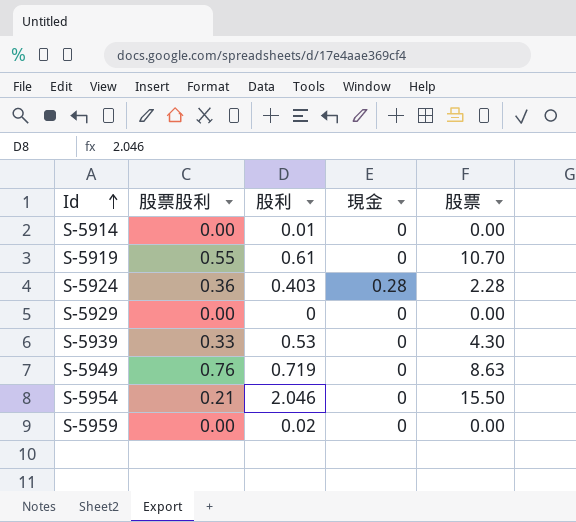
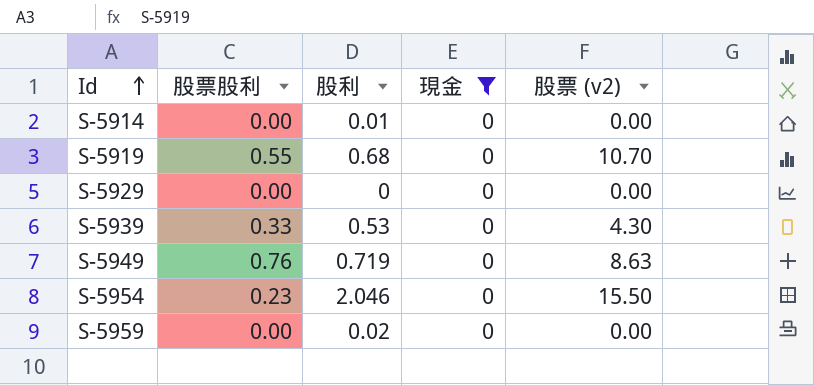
filter: none -> 現金 = 0
column name: 股票 -> 股票 (v2)
S-5919 | 股利: 0.61 -> 0.68
S-5954 | 股票股利: 0.21 -> 0.23

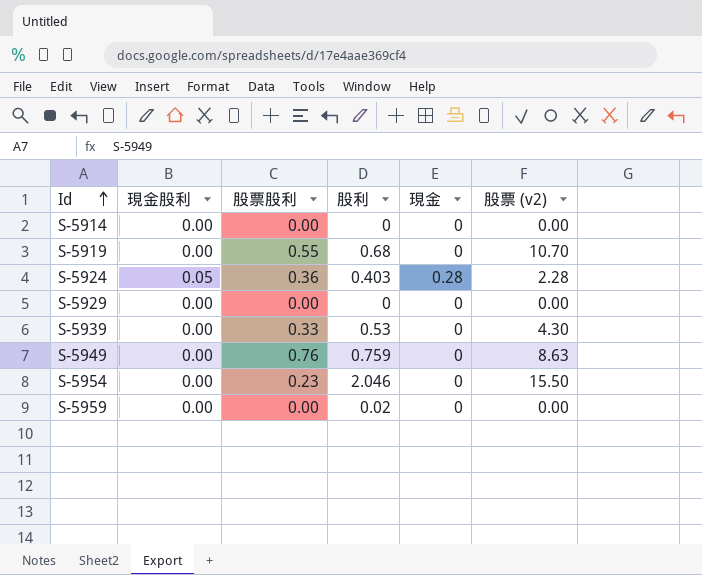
filter: 現金 = 0 -> none
column 現金股利 | position: none -> 2
S-5914 | 股利: 0.01 -> 0
S-5949 | 股利: 0.719 -> 0.759

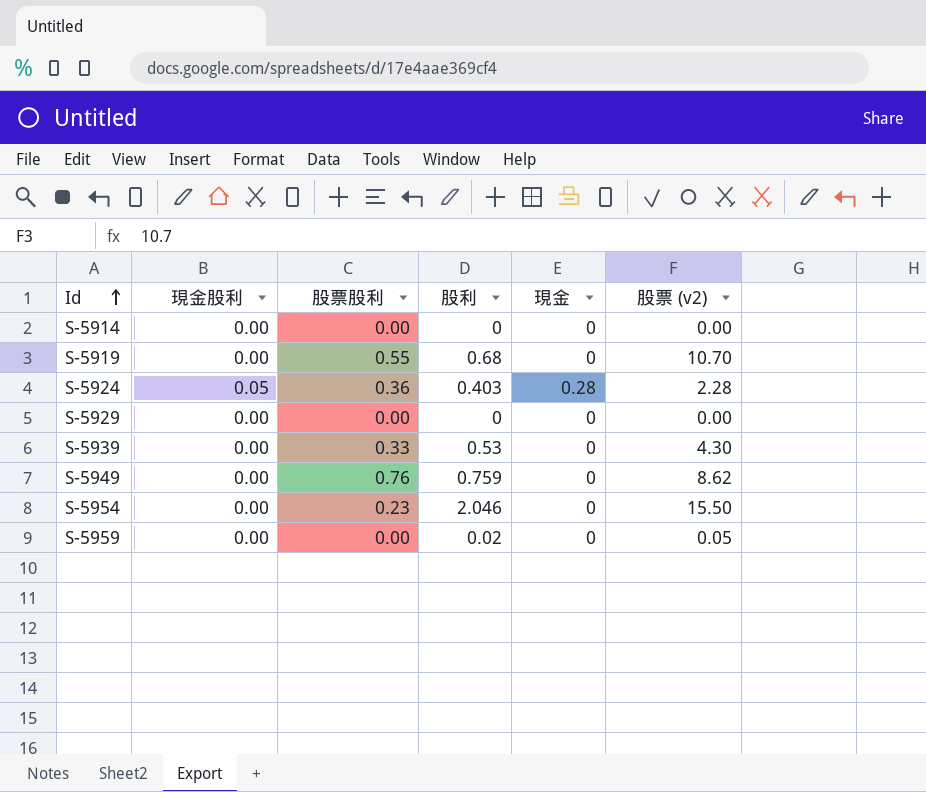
S-5949 | 股票 (v2): 8.63 -> 8.62
S-5959 | 股票 (v2): 0.00 -> 0.05

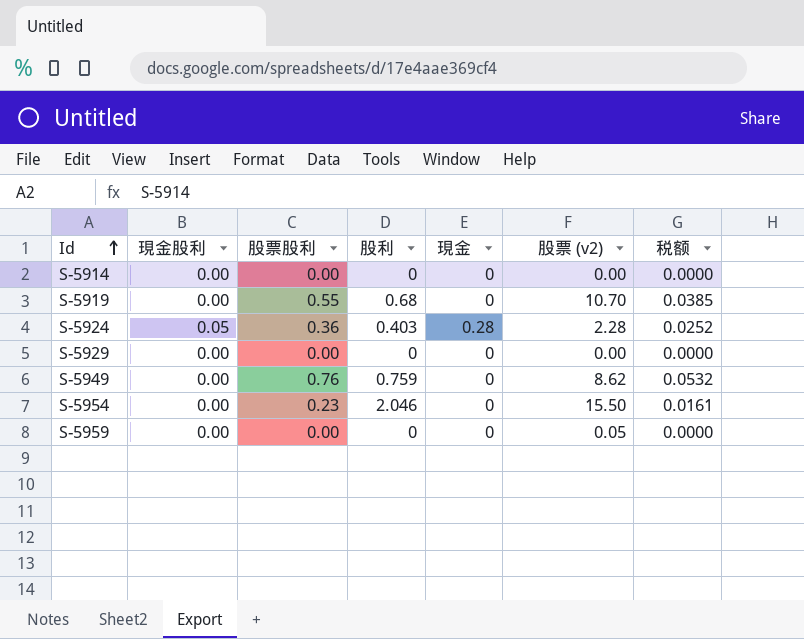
column 税额 | formula: none -> [股票股利] * 0.07
row S-5939: 0.00 | 0.33 | 0.53 | 0 | 4.30 -> none
S-5959 | 股利: 0.02 -> 0

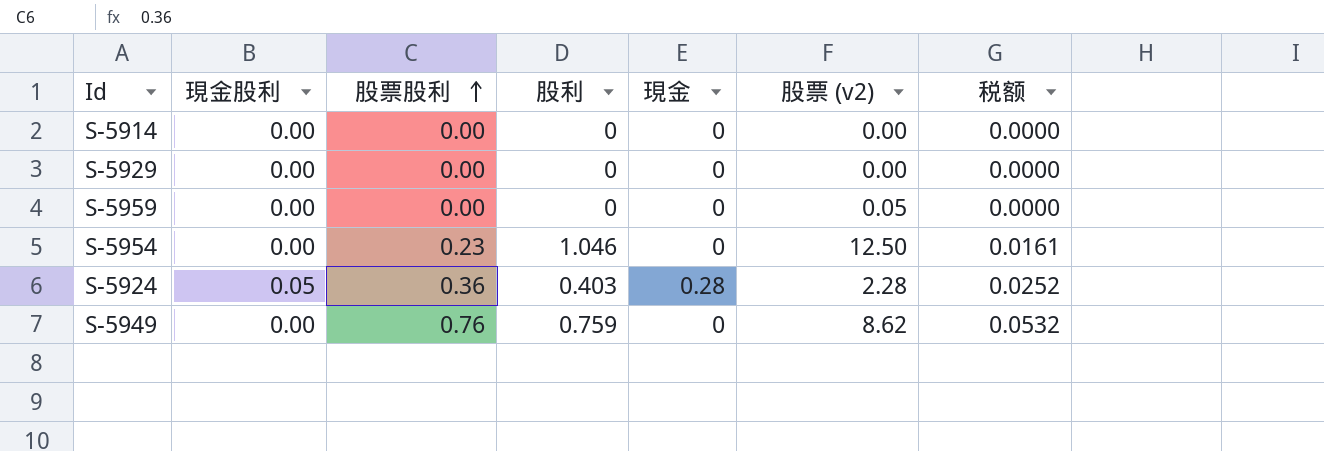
row order: Id ascending -> 股票股利 ascending
row S-5919: 0.00 | 0.55 | 0.68 | 0 | 10.70 | 0.0385 -> none
S-5954 | 股利: 2.046 -> 1.046
S-5954 | 股票 (v2): 15.50 -> 12.50

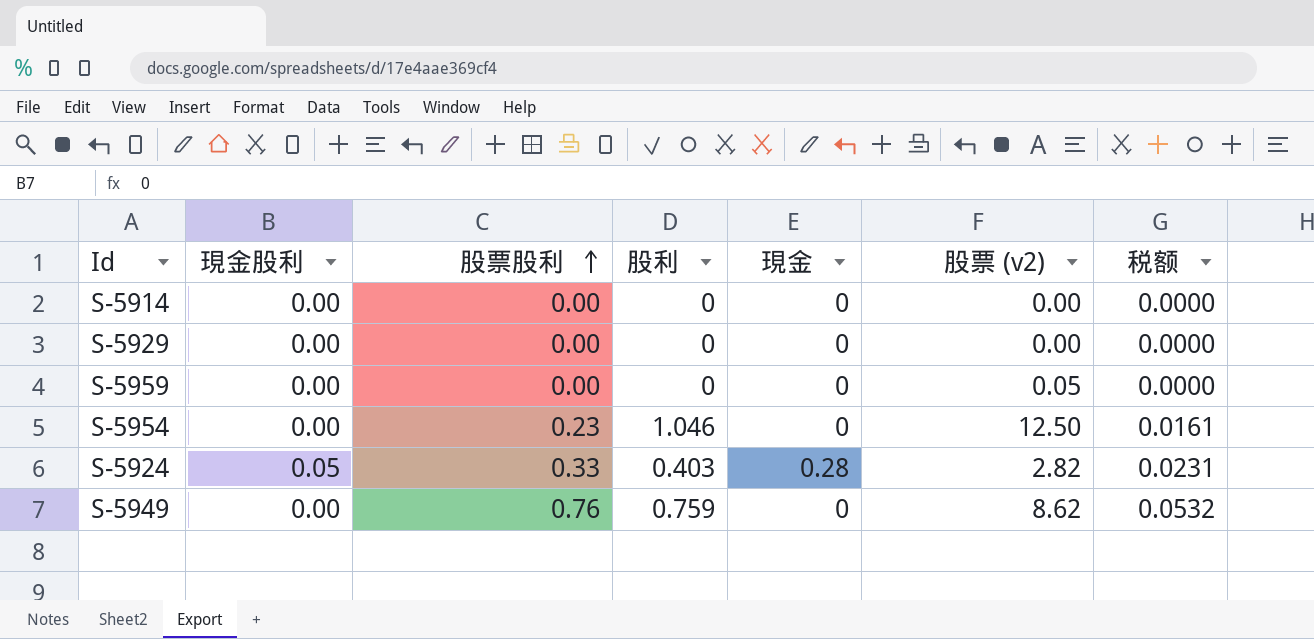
S-5924 | 股票股利: 0.36 -> 0.33
S-5924 | 股票 (v2): 2.28 -> 2.82
S-5924 | 税额: 0.0252 -> 0.0231

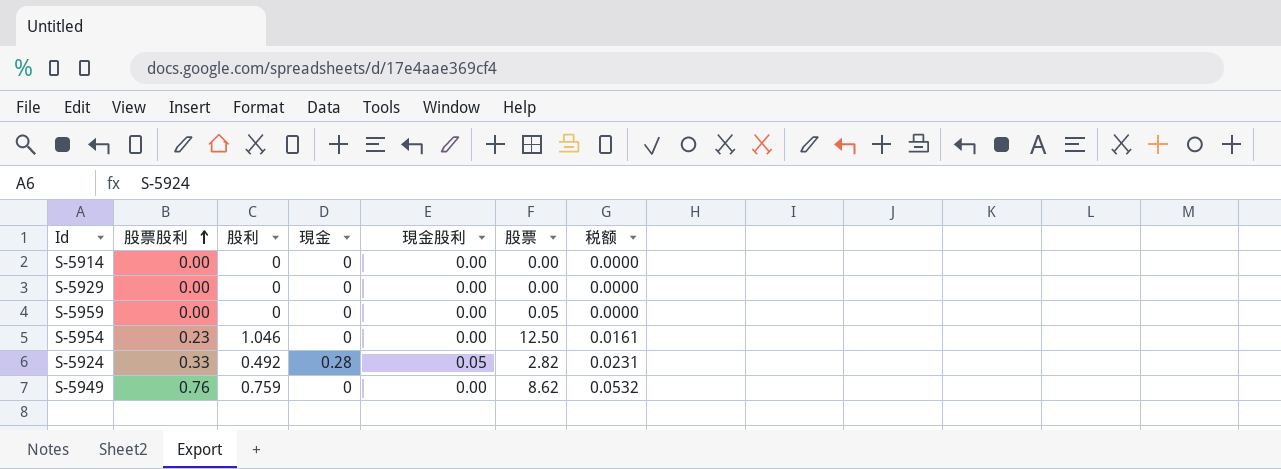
column 現金股利 | position: 2 -> 5
column name: 股票 (v2) -> 股票
S-5924 | 股利: 0.403 -> 0.492

